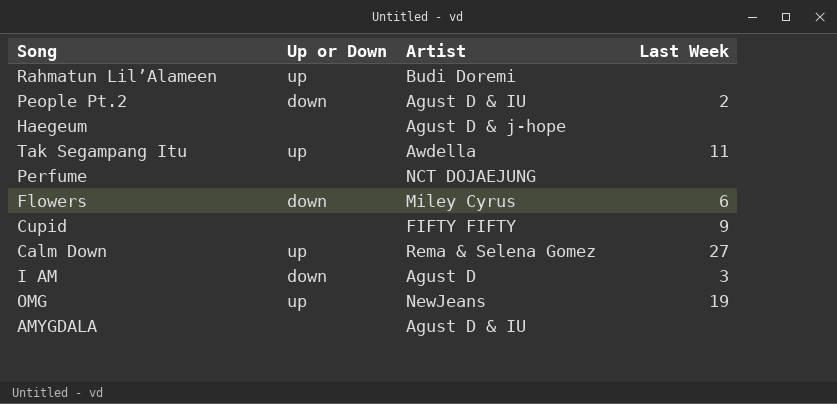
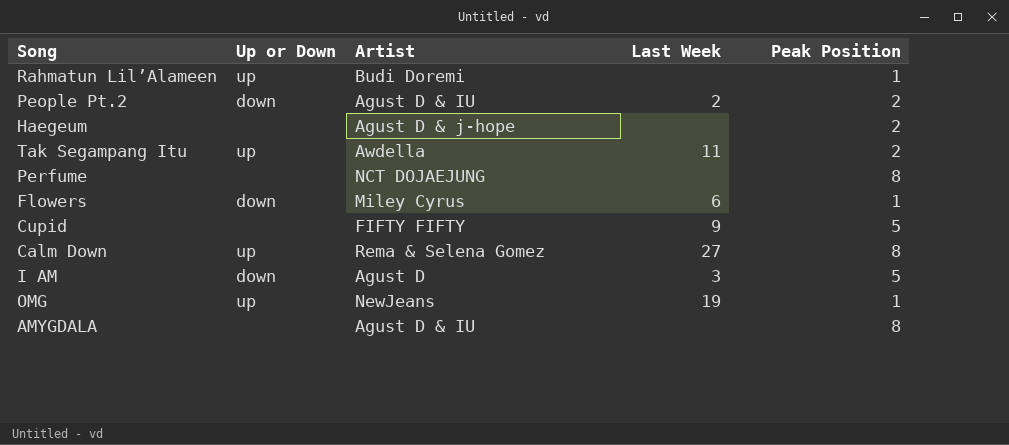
column Peak Position | position: none -> 5

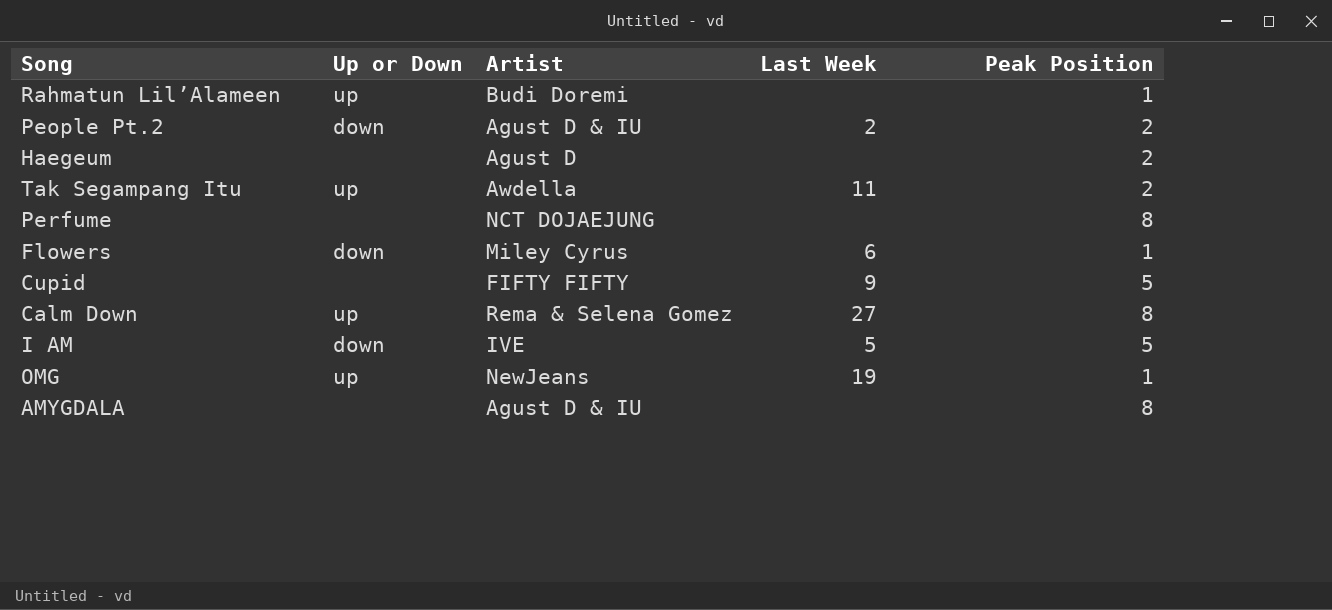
Haegeum | Artist: Agust D & j-hope -> Agust D
I AM | Artist: Agust D -> IVE
I AM | Last Week: 3 -> 5

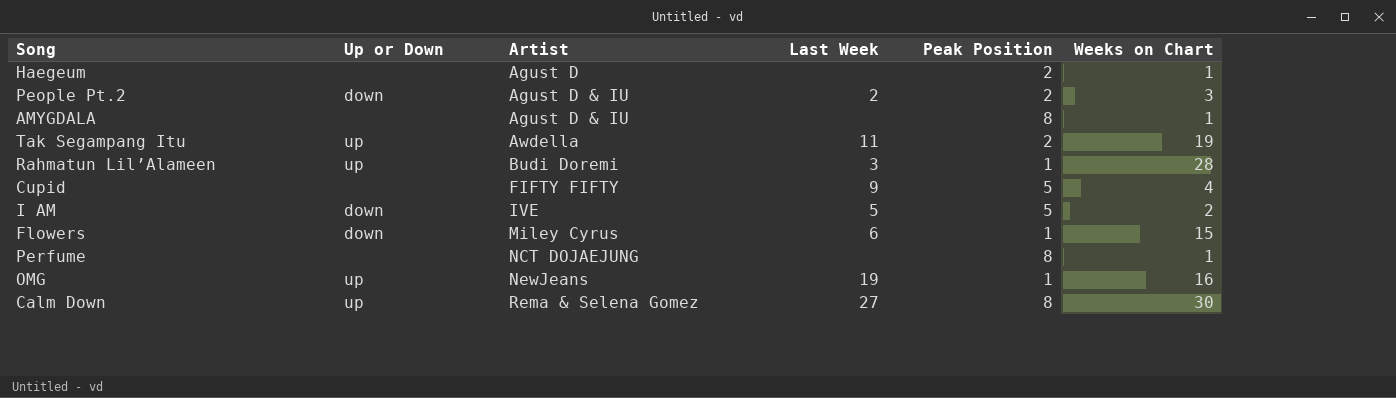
row order: none -> Artist ascending
column Weeks on Chart | position: none -> 6
Rahmatun Lil’Alameen | Last Week: none -> 3

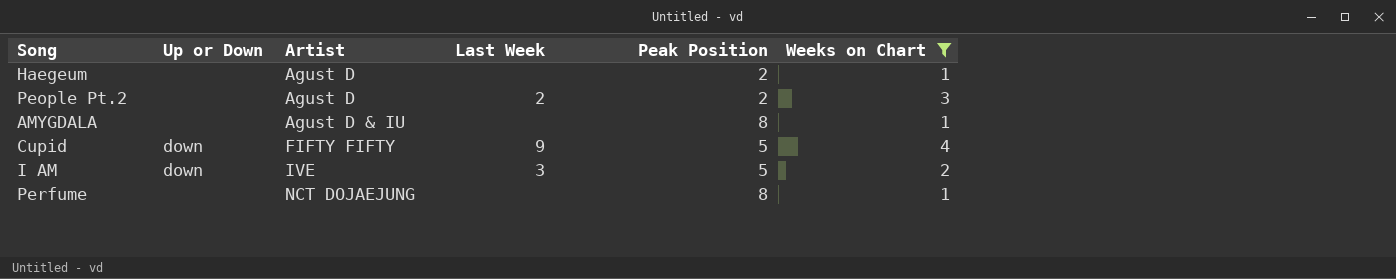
filter: none -> Weeks on Chart <= 4
People Pt.2 | Up or Down: down -> none
People Pt.2 | Artist: Agust D & IU -> Agust D
Cupid | Up or Down: none -> down
I AM | Last Week: 5 -> 3

